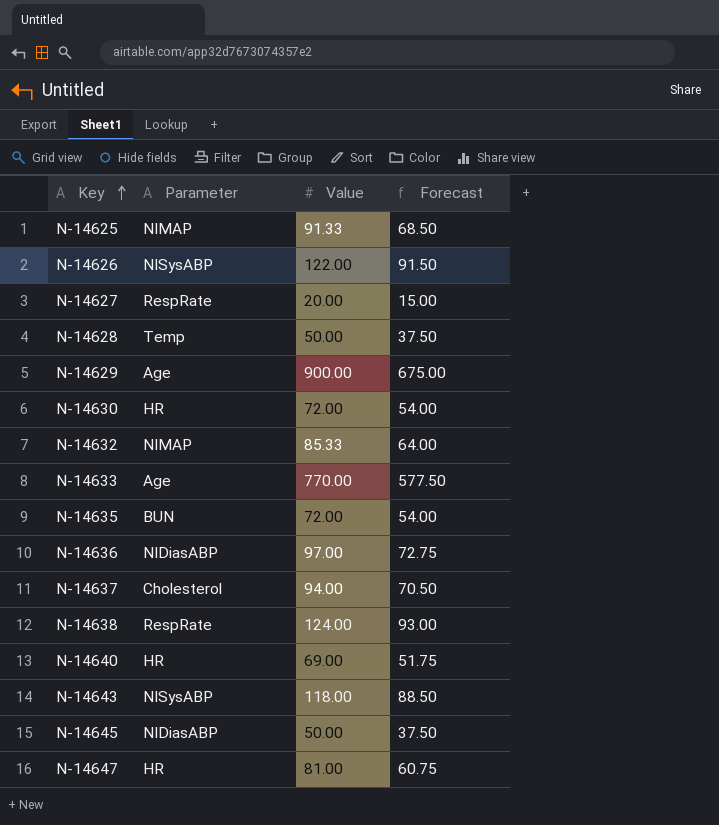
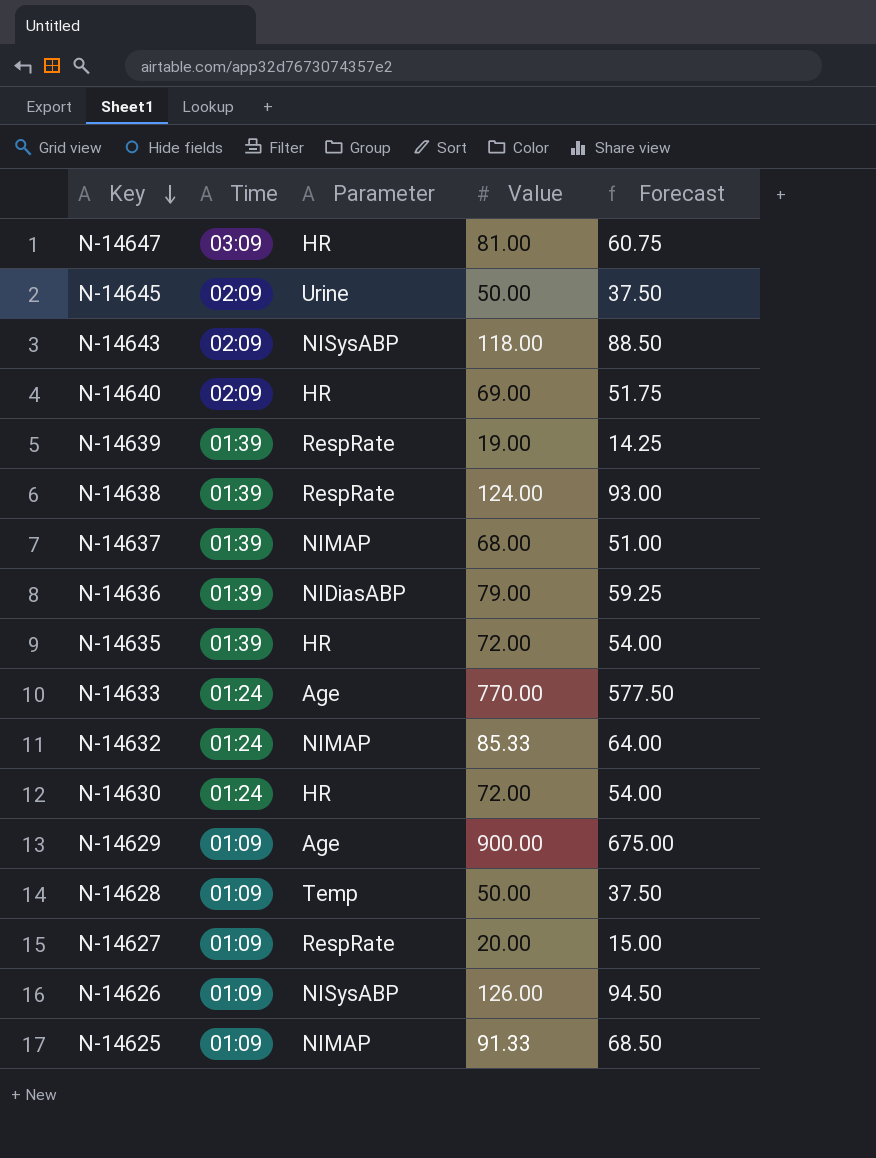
row order: Key ascending -> Key descending
column Time | position: none -> 2
N-14645 | Parameter: NIDiasABP -> Urine
row N-14639: none -> 01:39 | RespRate | 19.00 | 14.25
N-14637 | Parameter: Cholesterol -> NIMAP
N-14637 | Value: 94.00 -> 68.00
N-14637 | Forecast: 70.50 -> 51.00
N-14636 | Value: 97.00 -> 79.00
N-14636 | Forecast: 72.75 -> 59.25
N-14635 | Parameter: BUN -> HR
N-14626 | Value: 122.00 -> 126.00
N-14626 | Forecast: 91.50 -> 94.50

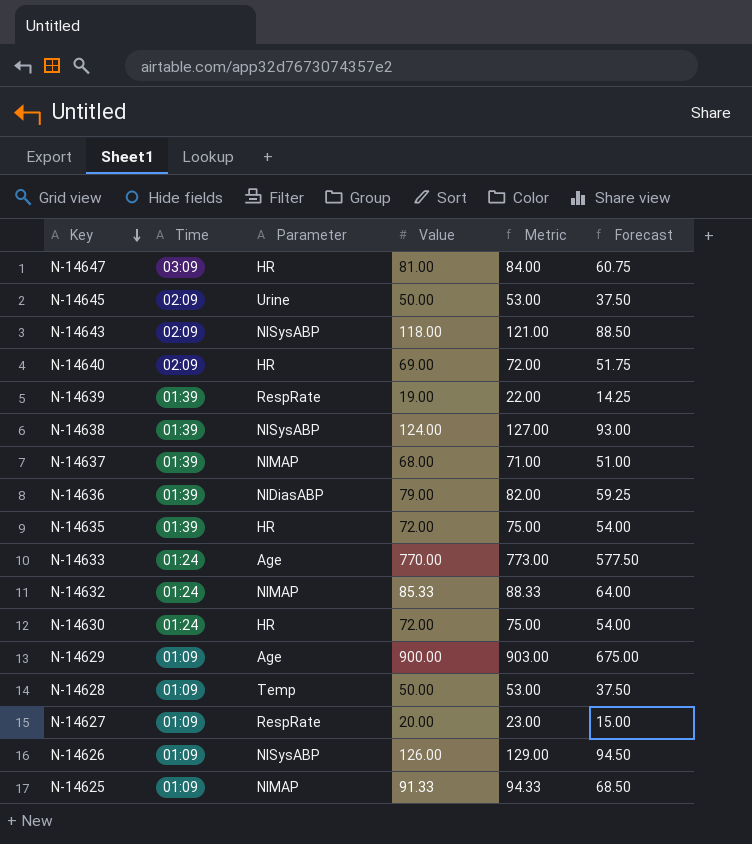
column Metric | formula: none -> [Value] + 3
N-14638 | Parameter: RespRate -> NISysABP

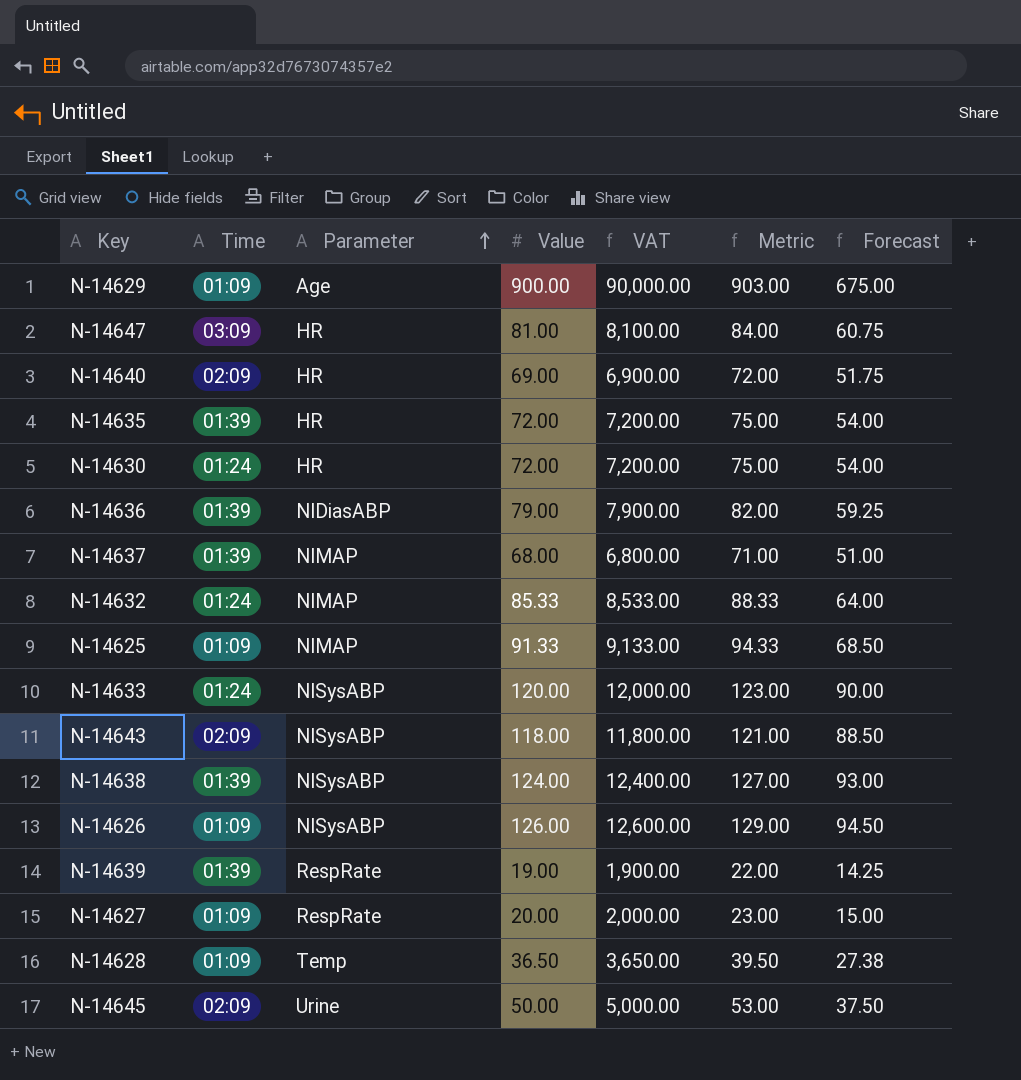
row order: Key descending -> Parameter ascending
column VAT | formula: none -> [Value] * 100
N-14633 | Parameter: Age -> NISysABP
N-14633 | Value: 770.00 -> 120.00
N-14633 | Metric: 773.00 -> 123.00
N-14633 | Forecast: 577.50 -> 90.00
N-14628 | Value: 50.00 -> 36.50
N-14628 | Metric: 53.00 -> 39.50
N-14628 | Forecast: 37.50 -> 27.38

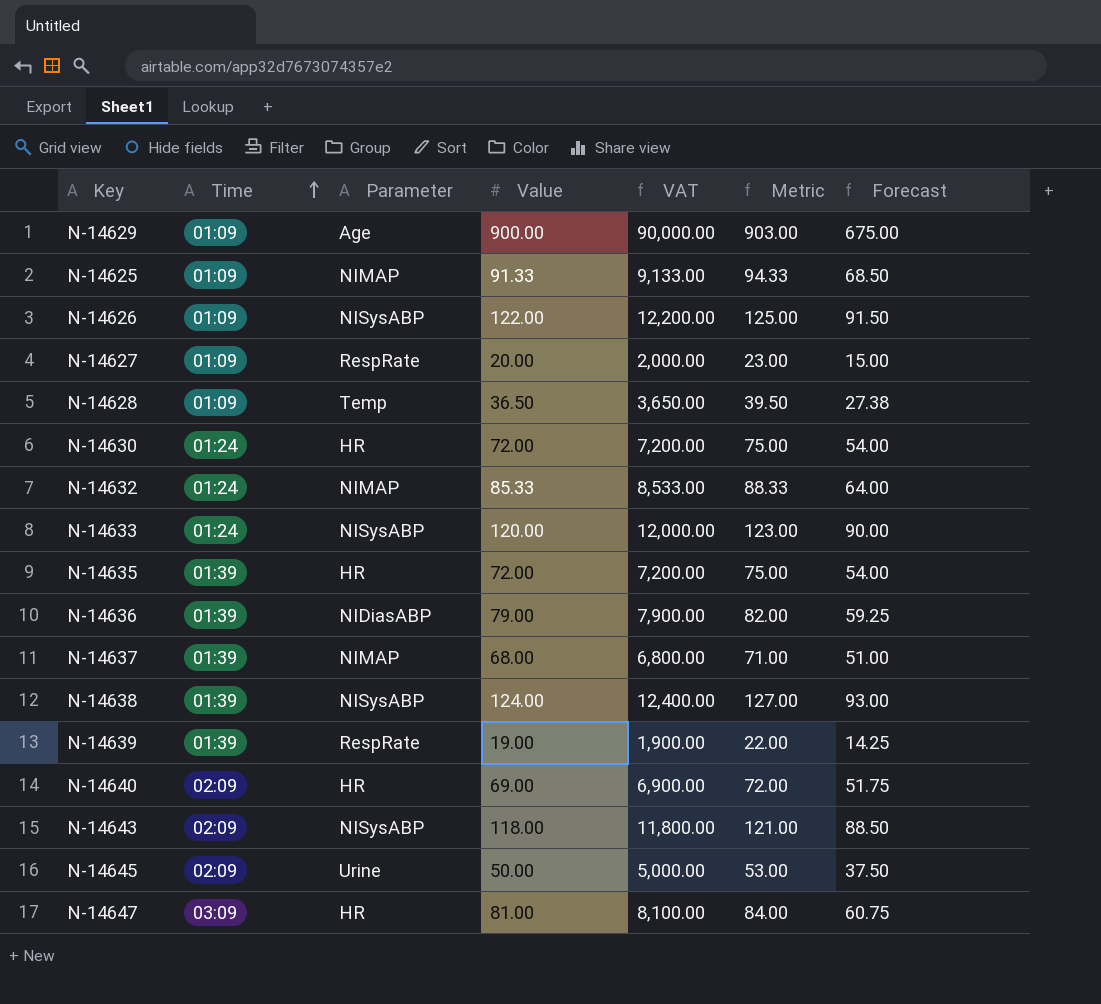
row order: Parameter ascending -> Time ascending
N-14626 | Value: 126.00 -> 122.00
N-14626 | VAT: 12,600.00 -> 12,200.00
N-14626 | Metric: 129.00 -> 125.00
N-14626 | Forecast: 94.50 -> 91.50

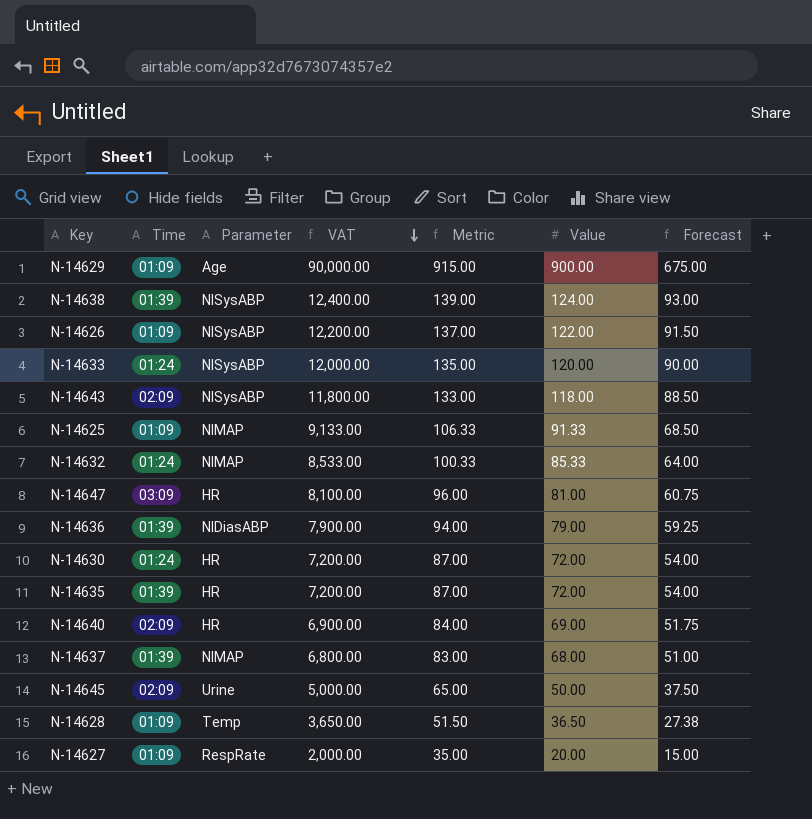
row order: Time ascending -> VAT descending
column Metric | formula: [Value] + 3 -> [Value] + 15
column Value | position: 4 -> 6
row N-14639: 01:39 | RespRate | 19.00 | 1,900.00 | 22.00 | 14.25 -> none

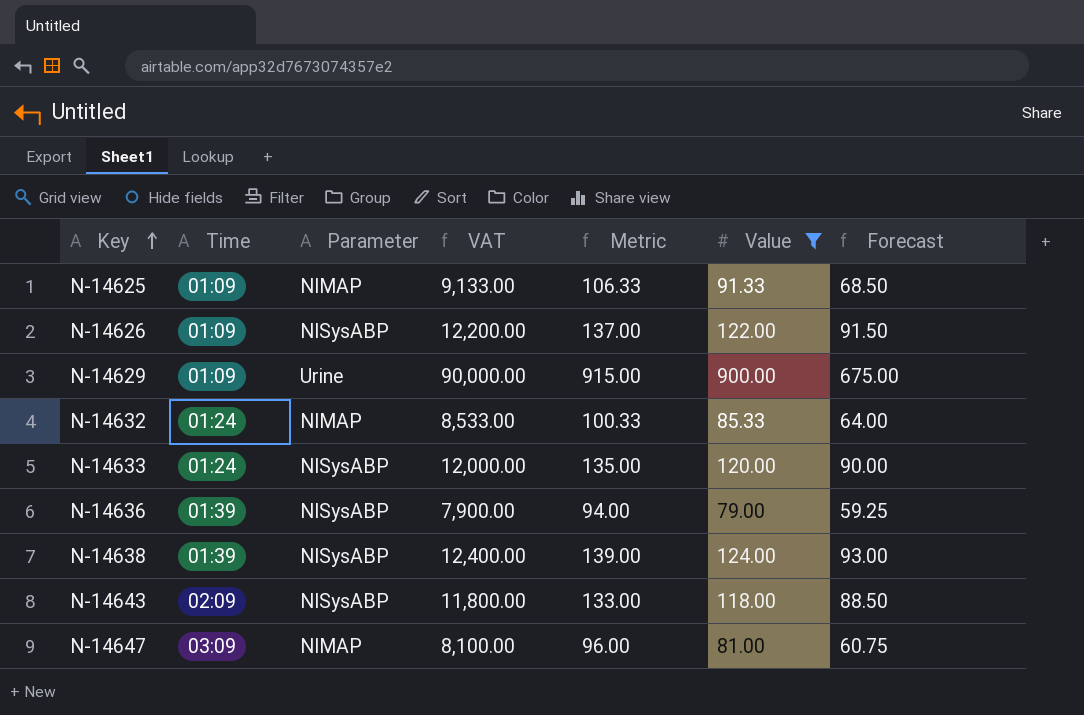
filter: none -> Value >= 79.00
row order: VAT descending -> Key ascending
N-14629 | Parameter: Age -> Urine
N-14636 | Parameter: NIDiasABP -> NISysABP
N-14647 | Parameter: HR -> NIMAP

